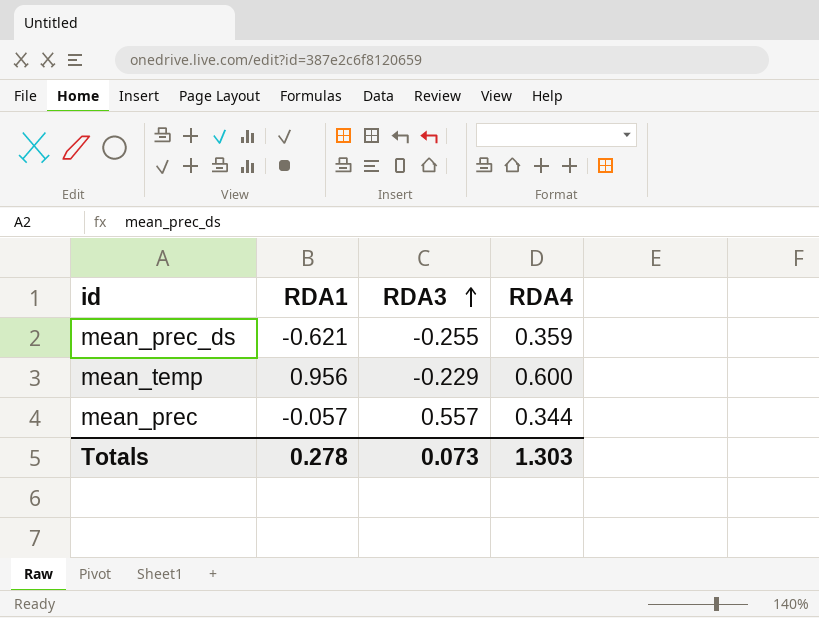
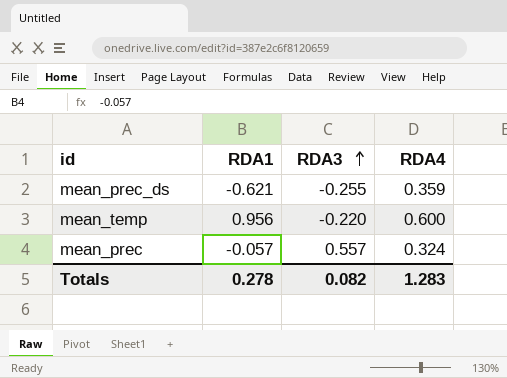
mean_temp | RDA3: -0.229 -> -0.220
mean_prec | RDA4: 0.344 -> 0.324
Totals | RDA3: 0.073 -> 0.082
Totals | RDA4: 1.303 -> 1.283

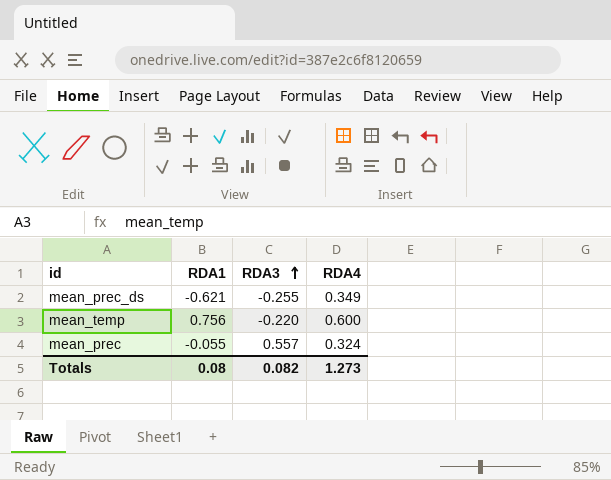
mean_prec_ds | RDA4: 0.359 -> 0.349
mean_temp | RDA1: 0.956 -> 0.756
mean_prec | RDA1: -0.057 -> -0.055
Totals | RDA1: 0.278 -> 0.08
Totals | RDA4: 1.283 -> 1.273

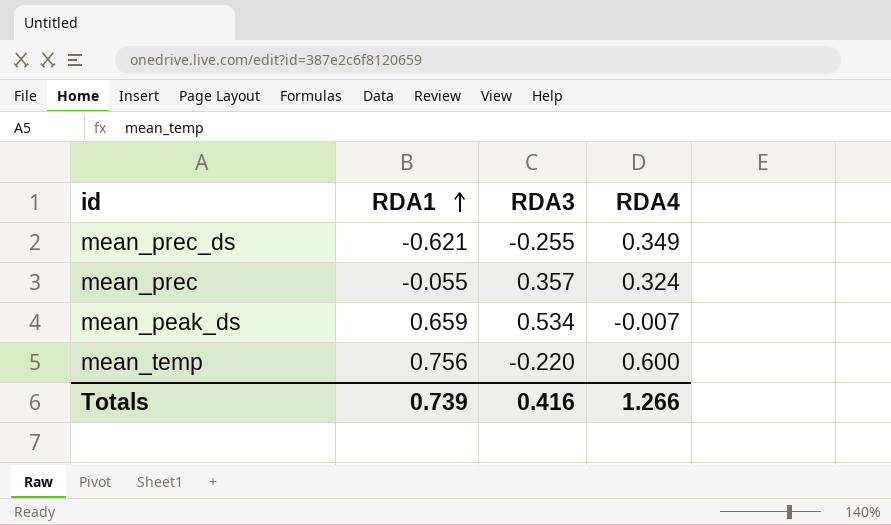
row order: RDA3 ascending -> RDA1 ascending
mean_prec | RDA3: 0.557 -> 0.357
row mean_peak_ds: none -> 0.659 | 0.534 | -0.007
Totals | RDA1: 0.08 -> 0.739
Totals | RDA3: 0.082 -> 0.416
Totals | RDA4: 1.273 -> 1.266

